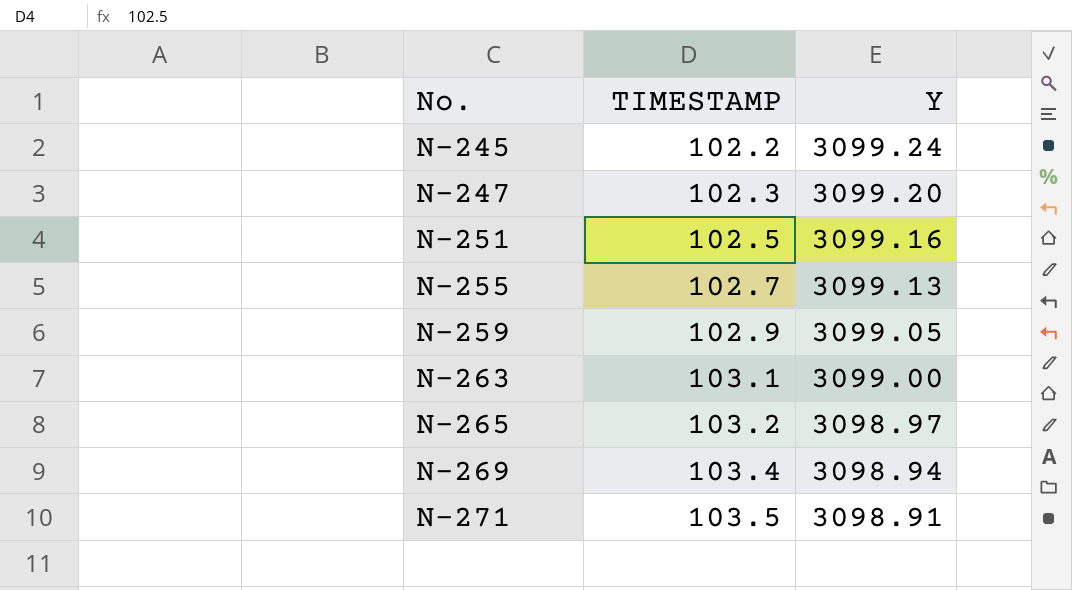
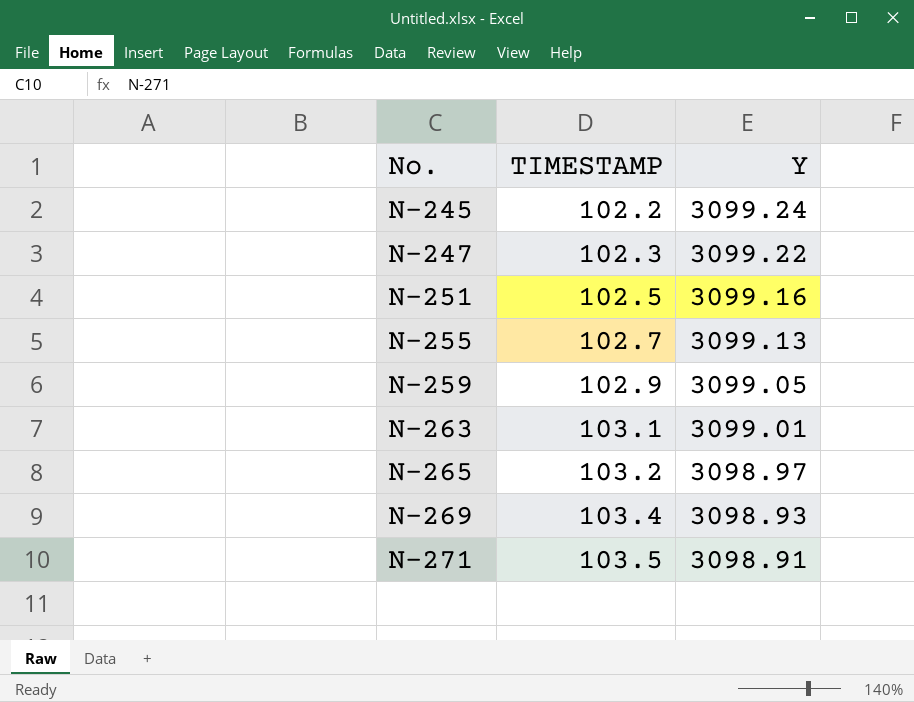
N-247 | Y: 3099.20 -> 3099.22
N-263 | Y: 3099.00 -> 3099.01
N-269 | Y: 3098.94 -> 3098.93

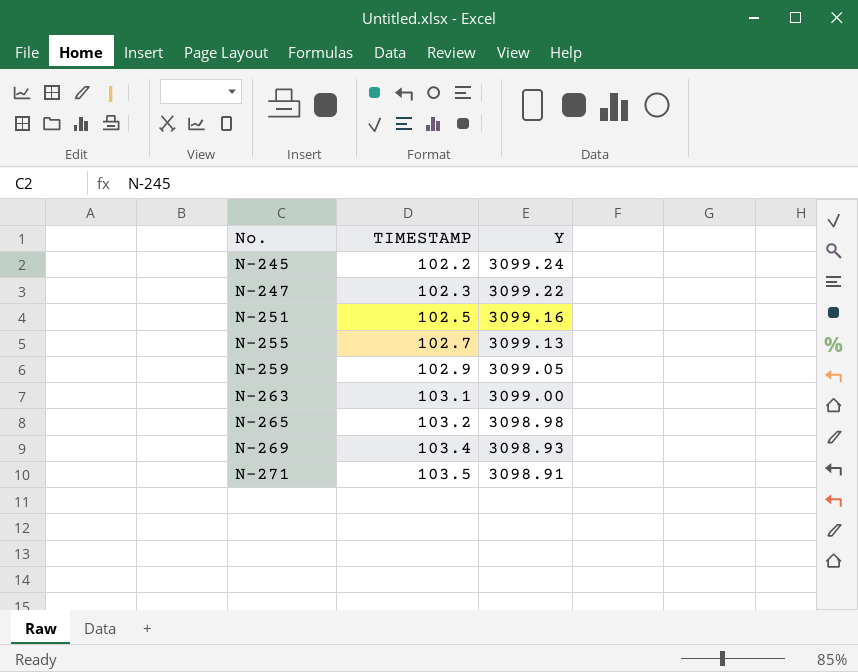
N-263 | Y: 3099.01 -> 3099.00
N-265 | Y: 3098.97 -> 3098.98

